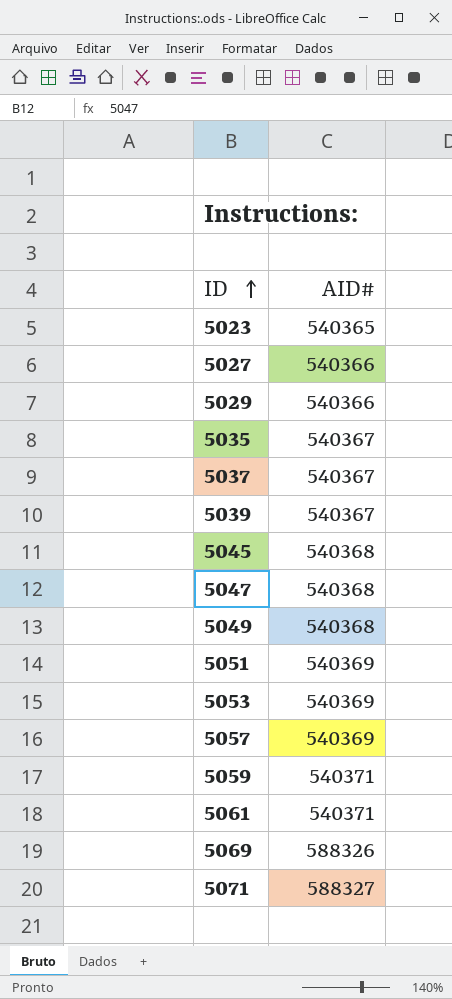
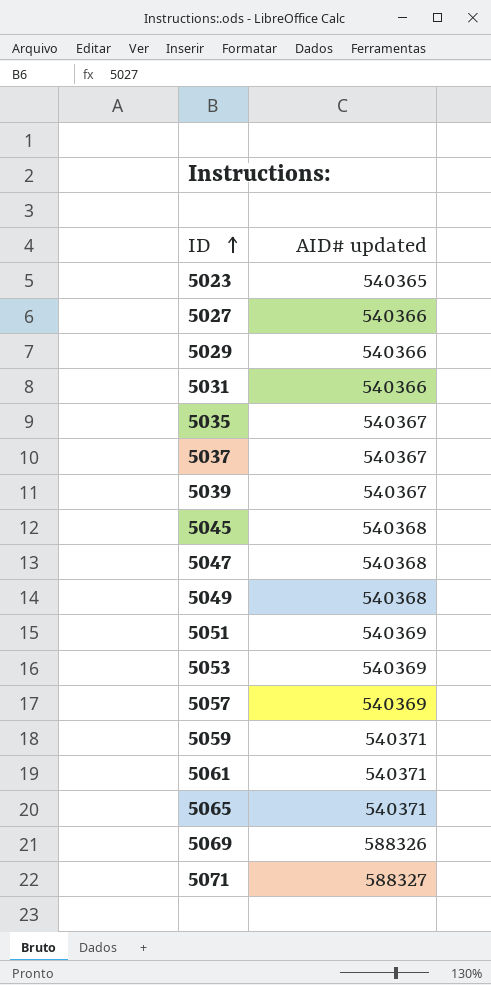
column name: AID# -> AID# updated
row 5031: none -> 540366
row 5065: none -> 540371

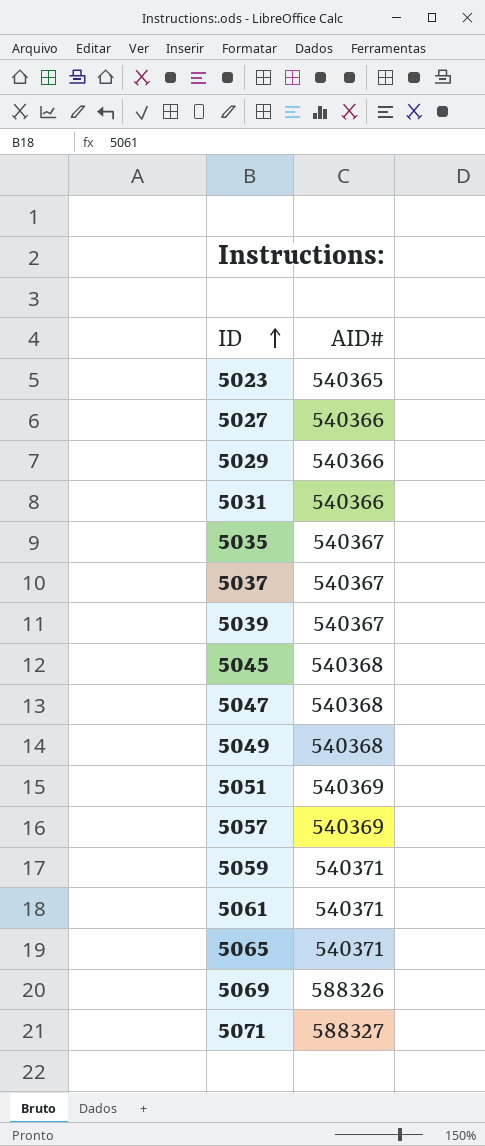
column name: AID# updated -> AID#
row 5053: 540369 -> none

